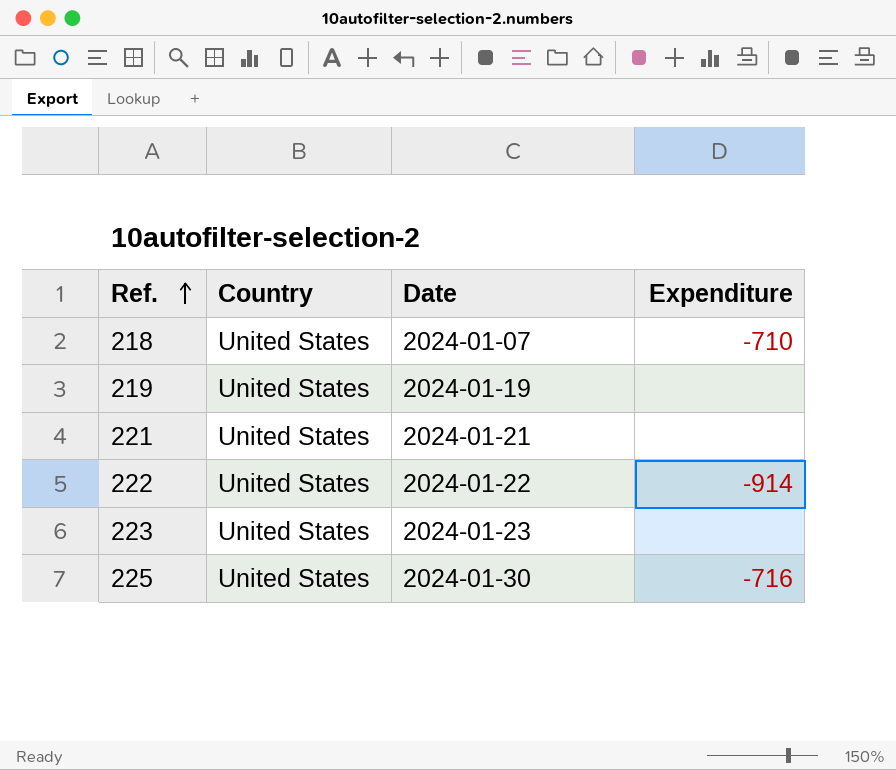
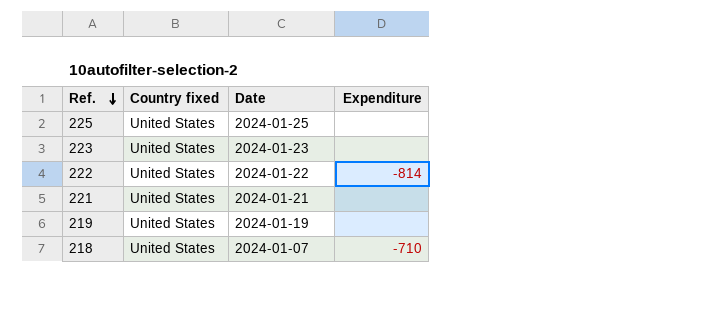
row order: Ref. ascending -> Ref. descending
column name: Country -> Country fixed
225 | Date: 2024-01-30 -> 2024-01-25
225 | Expenditure: -716 -> none
222 | Expenditure: -914 -> -814

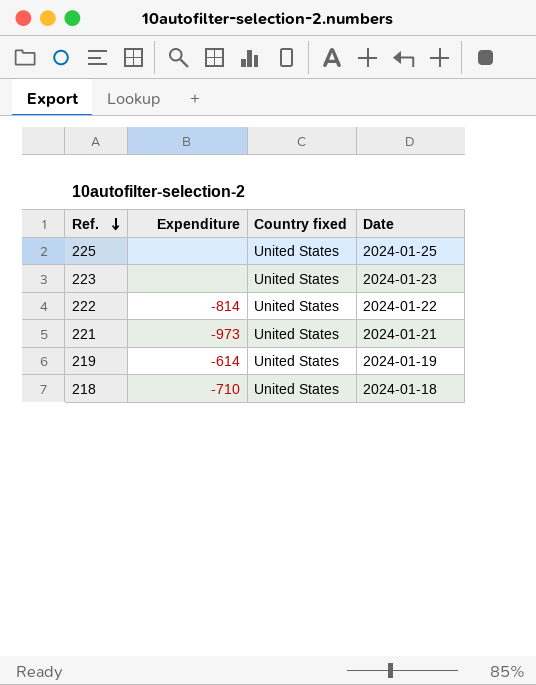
column Expenditure | position: 4 -> 2
221 | Expenditure: none -> -973
219 | Expenditure: none -> -614
218 | Date: 2024-01-07 -> 2024-01-18

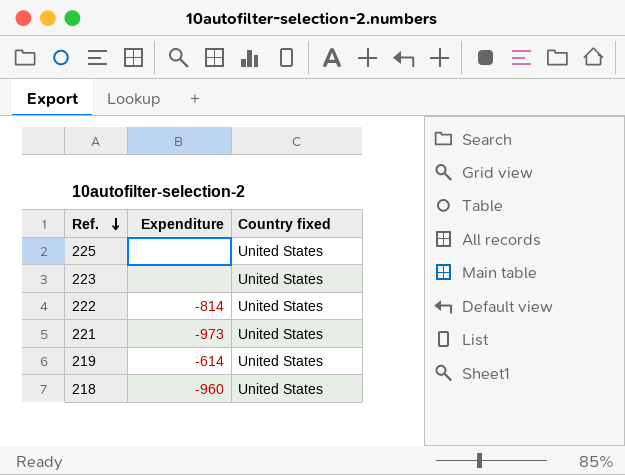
column Date | position: 4 -> none
218 | Expenditure: -710 -> -960

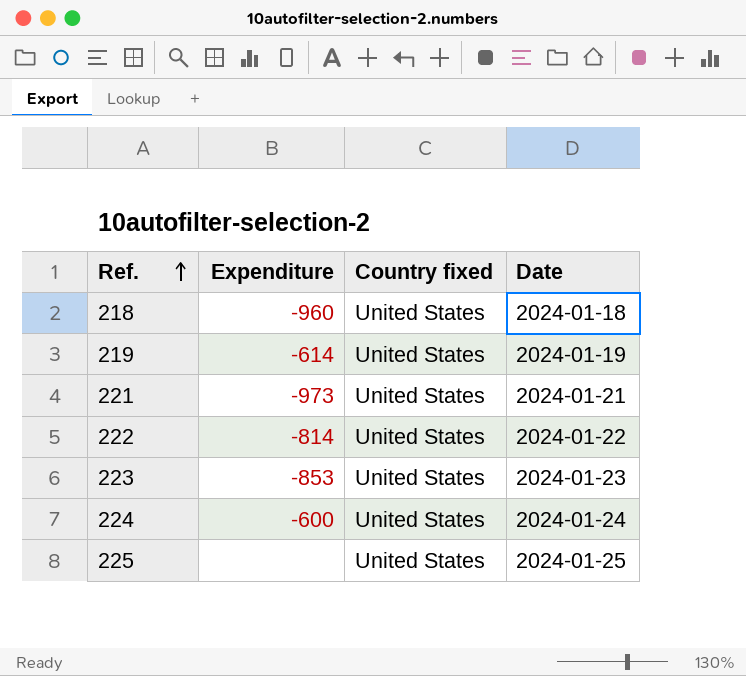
row order: Ref. descending -> Ref. ascending
column Date | position: none -> 4
223 | Expenditure: none -> -853
row 224: none -> -600 | United States | 2024-01-24

